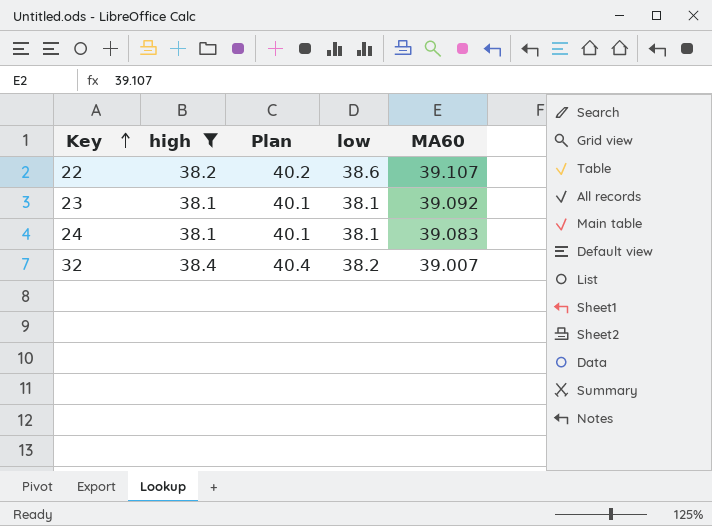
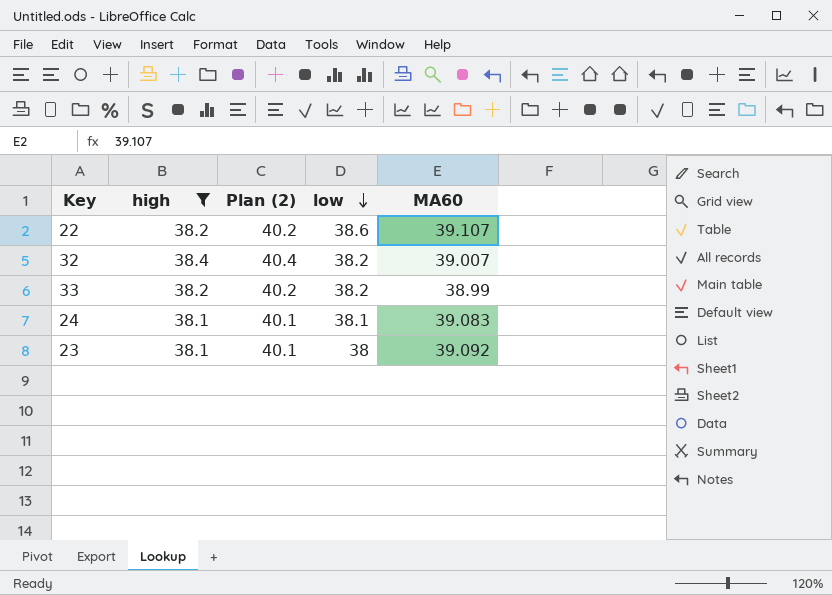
row order: Key ascending -> low descending
column name: Plan -> Plan (2)
row 33: none -> 38.2 | 40.2 | 38.2 | 38.99
23 | low: 38.1 -> 38

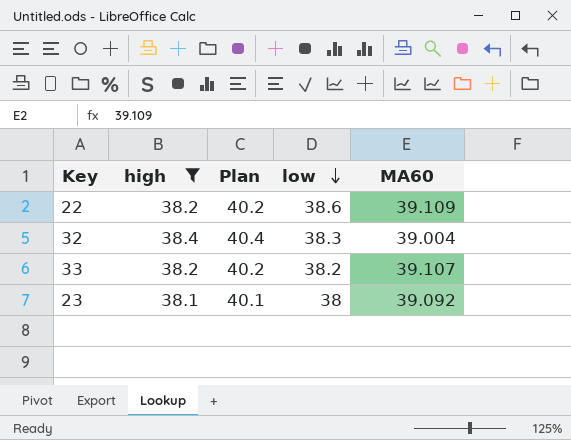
column name: Plan (2) -> Plan
row 24: 38.1 | 40.1 | 38.1 | 39.083 -> none
22 | MA60: 39.107 -> 39.109
32 | low: 38.2 -> 38.3
32 | MA60: 39.007 -> 39.004
33 | MA60: 38.99 -> 39.107

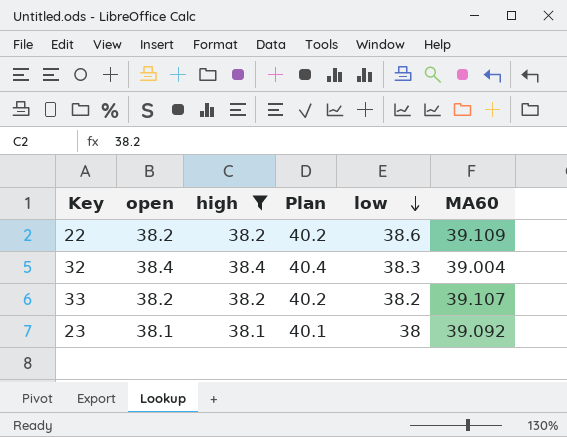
column open | position: none -> 2

